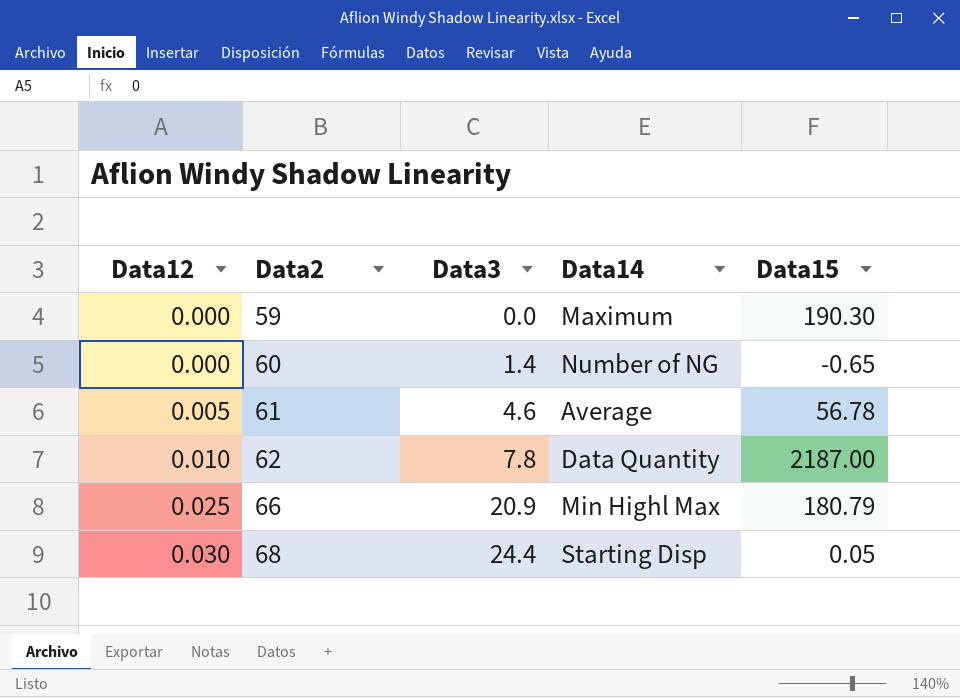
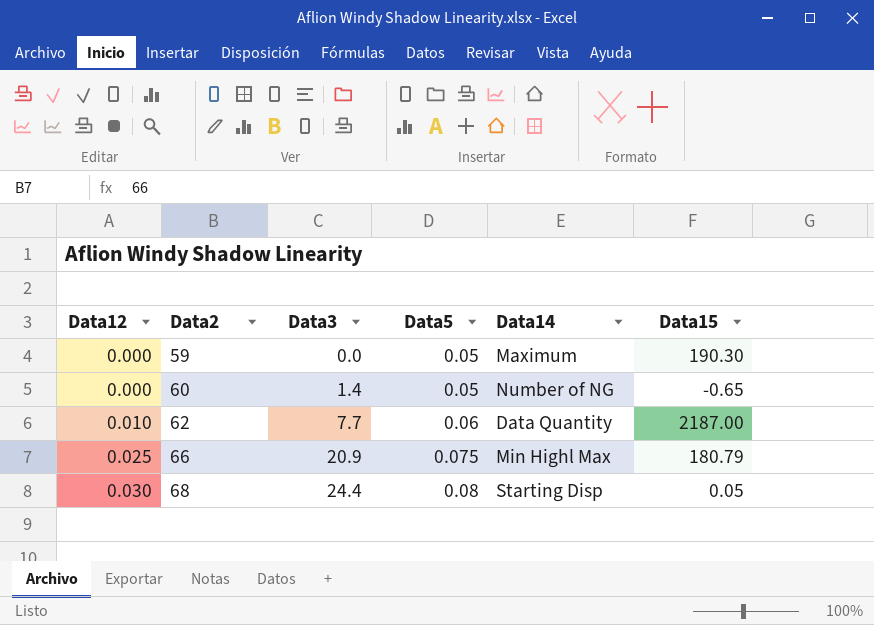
column Data5 | position: none -> 4
row 61: 0.005 | 4.6 | Average | 56.78 -> none
62 | Data3: 7.8 -> 7.7

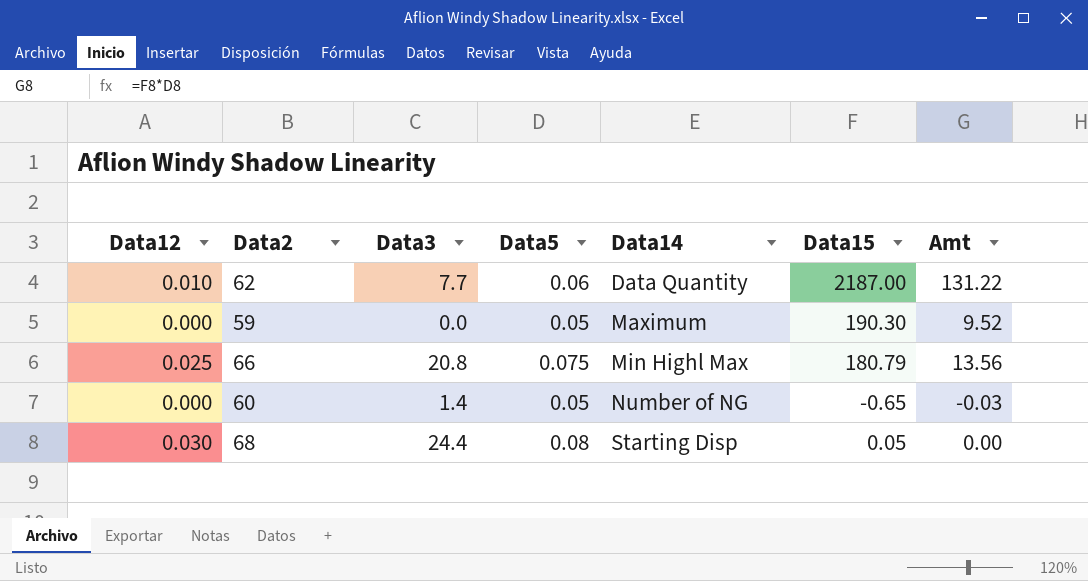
row order: Data12 ascending -> Data14 ascending
column Amt | formula: none -> [Data5] * [Data15]
66 | Data3: 20.9 -> 20.8

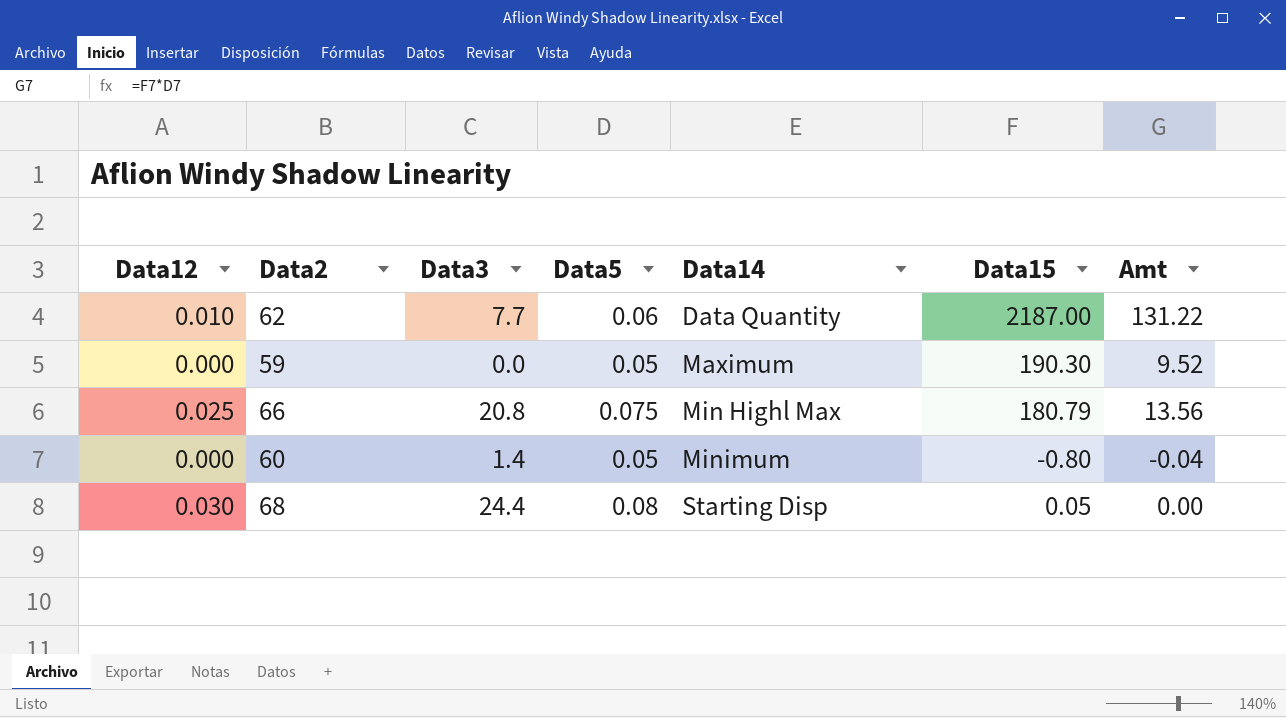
60 | Data14: Number of NG -> Minimum
60 | Data15: -0.65 -> -0.80
60 | Amt: -0.03 -> -0.04

